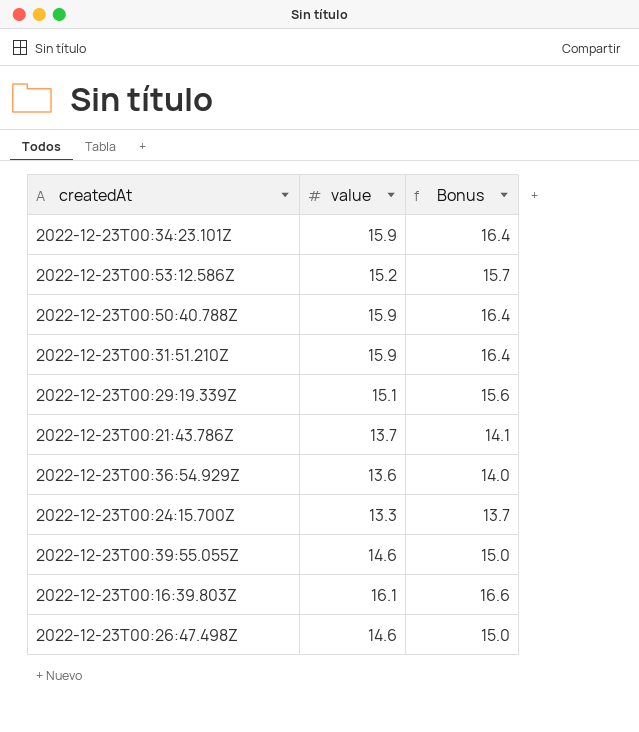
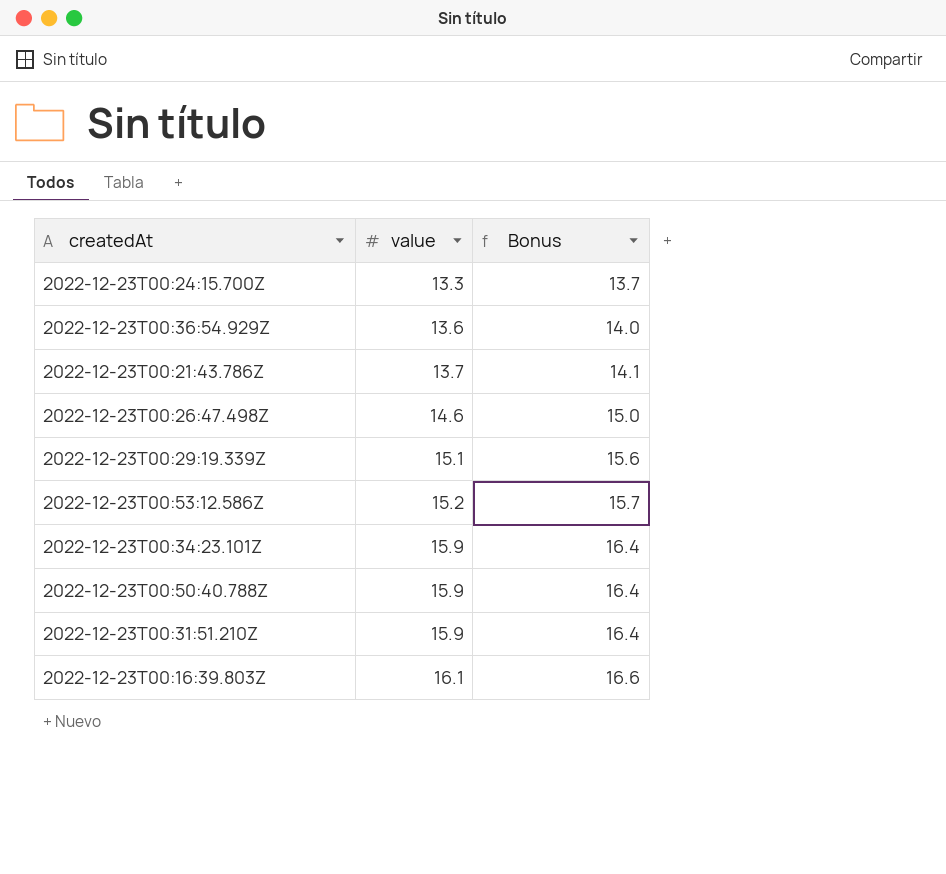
row order: none -> value ascending
row 2022-12-23T00:39:55.055Z: 14.6 | 15.0 -> none

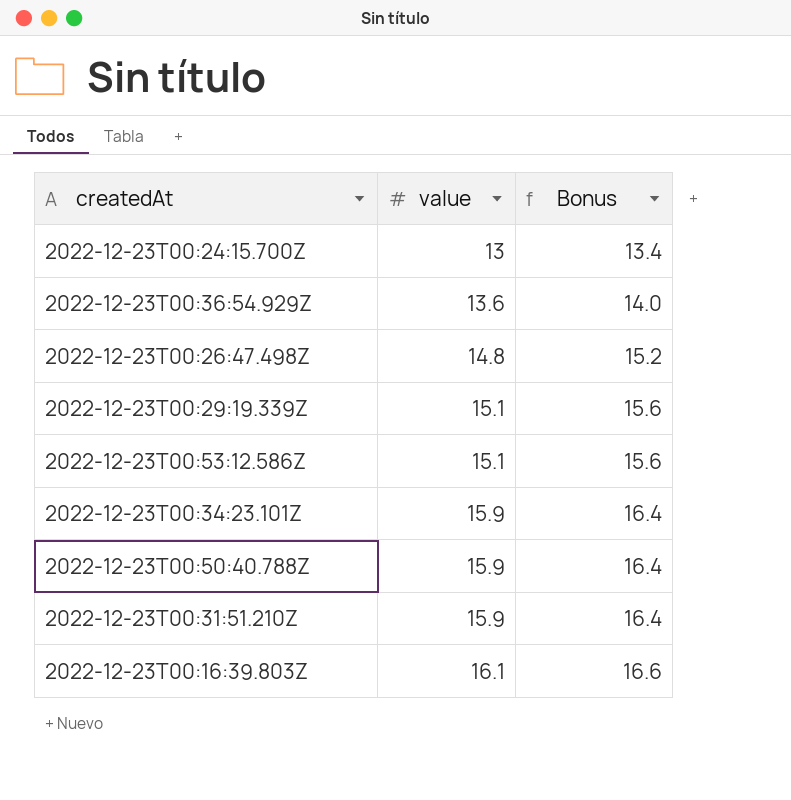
row 2022-12-23T00:21:43.786Z: 13.7 | 14.1 -> none
2022-12-23T00:24:15.700Z | value: 13.3 -> 13
2022-12-23T00:24:15.700Z | Bonus: 13.7 -> 13.4
2022-12-23T00:26:47.498Z | value: 14.6 -> 14.8
2022-12-23T00:26:47.498Z | Bonus: 15.0 -> 15.2
2022-12-23T00:53:12.586Z | value: 15.2 -> 15.1
2022-12-23T00:53:12.586Z | Bonus: 15.7 -> 15.6

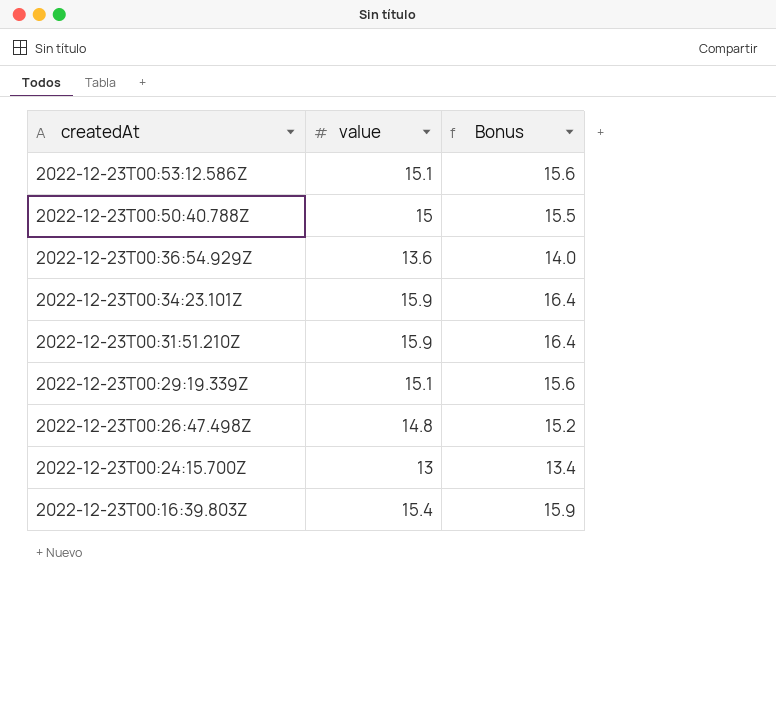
row order: value ascending -> createdAt descending
2022-12-23T00:50:40.788Z | value: 15.9 -> 15
2022-12-23T00:50:40.788Z | Bonus: 16.4 -> 15.5
2022-12-23T00:16:39.803Z | value: 16.1 -> 15.4
2022-12-23T00:16:39.803Z | Bonus: 16.6 -> 15.9

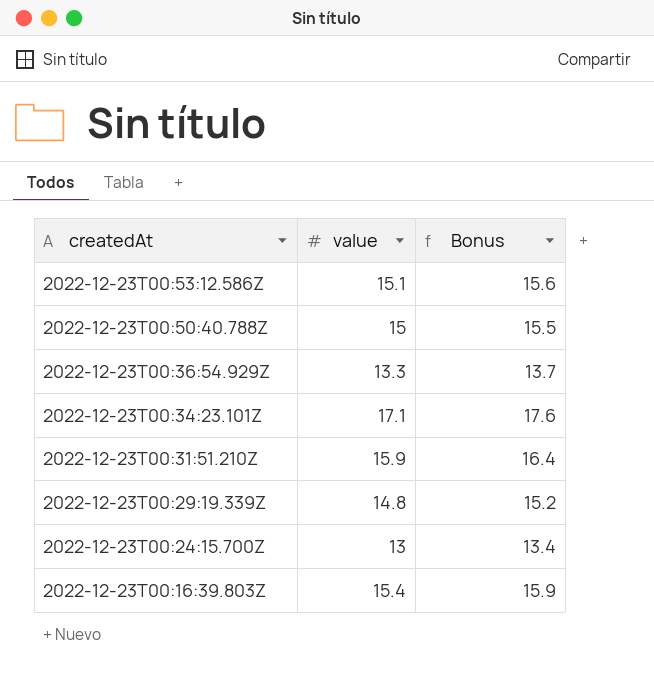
row 2022-12-23T00:26:47.498Z: 14.8 | 15.2 -> none
2022-12-23T00:36:54.929Z | value: 13.6 -> 13.3
2022-12-23T00:36:54.929Z | Bonus: 14.0 -> 13.7
2022-12-23T00:34:23.101Z | value: 15.9 -> 17.1
2022-12-23T00:34:23.101Z | Bonus: 16.4 -> 17.6
2022-12-23T00:29:19.339Z | value: 15.1 -> 14.8
2022-12-23T00:29:19.339Z | Bonus: 15.6 -> 15.2

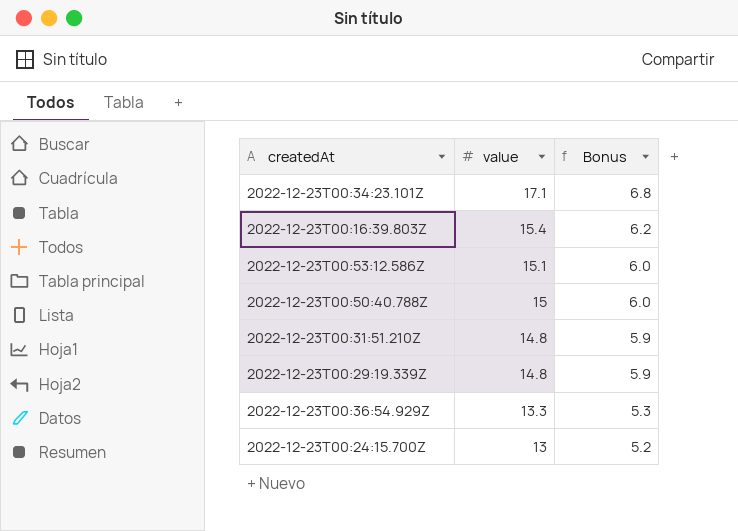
row order: createdAt descending -> value descending
column Bonus | formula: [value] * 1.03 -> [value] * 0.4
2022-12-23T00:31:51.210Z | value: 15.9 -> 14.8

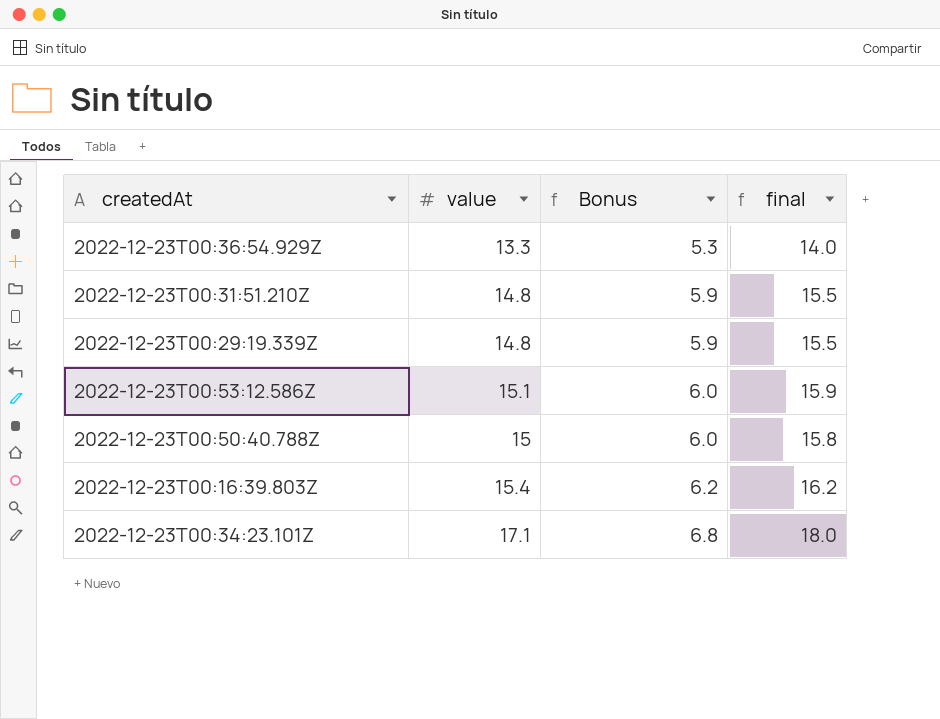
row order: value descending -> Bonus ascending
column final | formula: none -> [value] * 1.05
row 2022-12-23T00:24:15.700Z: 13 | 5.2 -> none

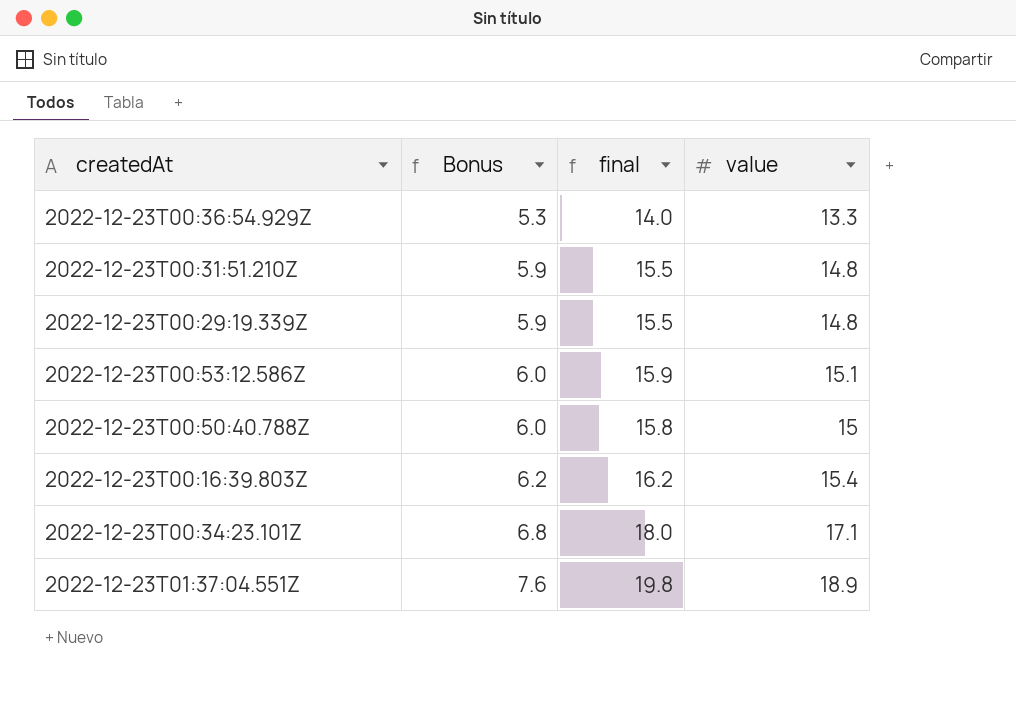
column value | position: 2 -> 4
row 2022-12-23T01:37:04.551Z: none -> 7.6 | 19.8 | 18.9

